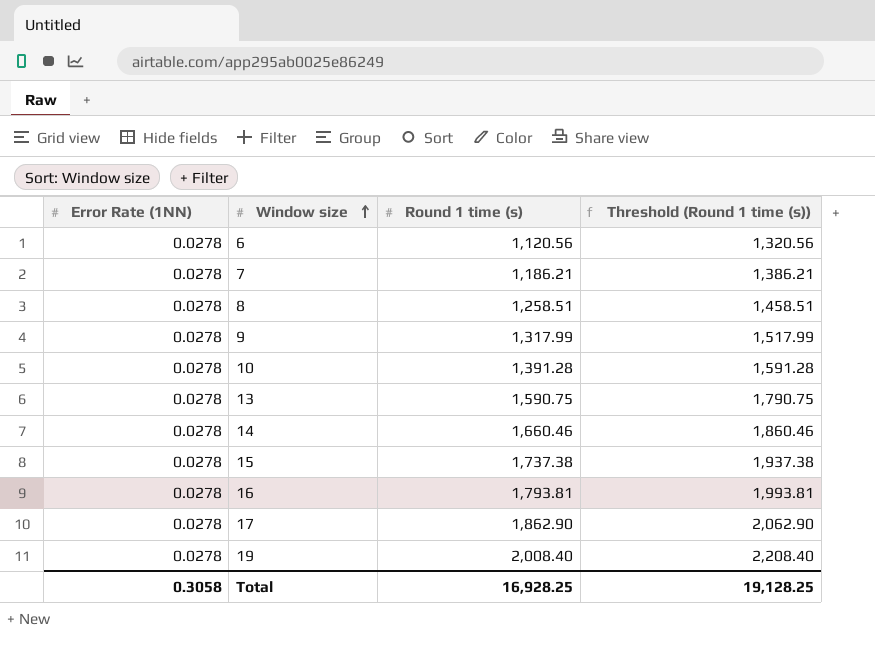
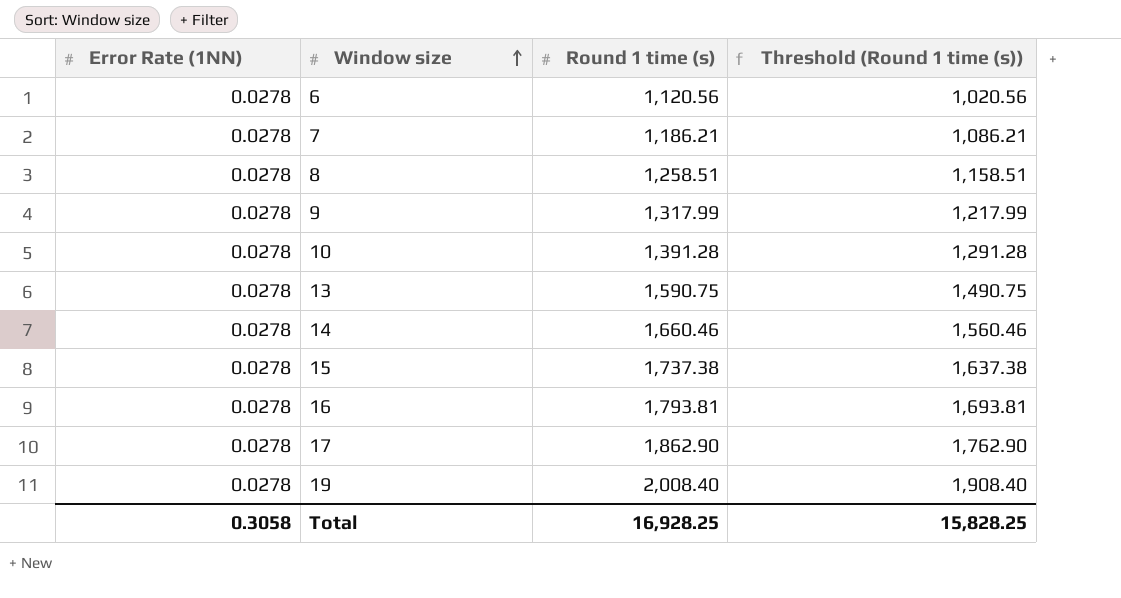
column Threshold (Round 1 time (s)) | formula: [Round 1 time (s)] + 200 -> [Round 1 time (s)] - 100
Total | Threshold (Round 1 time (s)): 19,128.25 -> 15,828.25

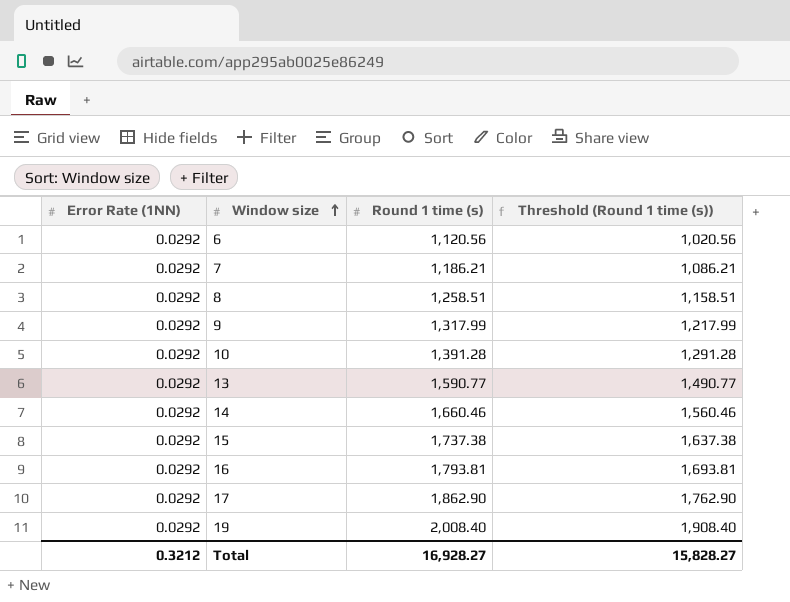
6 | Error Rate (1NN): 0.0278 -> 0.0292
7 | Error Rate (1NN): 0.0278 -> 0.0292
8 | Error Rate (1NN): 0.0278 -> 0.0292
9 | Error Rate (1NN): 0.0278 -> 0.0292
10 | Error Rate (1NN): 0.0278 -> 0.0292
13 | Error Rate (1NN): 0.0278 -> 0.0292
13 | Round 1 time (s): 1,590.75 -> 1,590.77
13 | Threshold (Round 1 time (s)): 1,490.75 -> 1,490.77
14 | Error Rate (1NN): 0.0278 -> 0.0292
15 | Error Rate (1NN): 0.0278 -> 0.0292
16 | Error Rate (1NN): 0.0278 -> 0.0292
17 | Error Rate (1NN): 0.0278 -> 0.0292
19 | Error Rate (1NN): 0.0278 -> 0.0292
Total | Error Rate (1NN): 0.3058 -> 0.3212
Total | Round 1 time (s): 16,928.25 -> 16,928.27
Total | Threshold (Round 1 time (s)): 15,828.25 -> 15,828.27

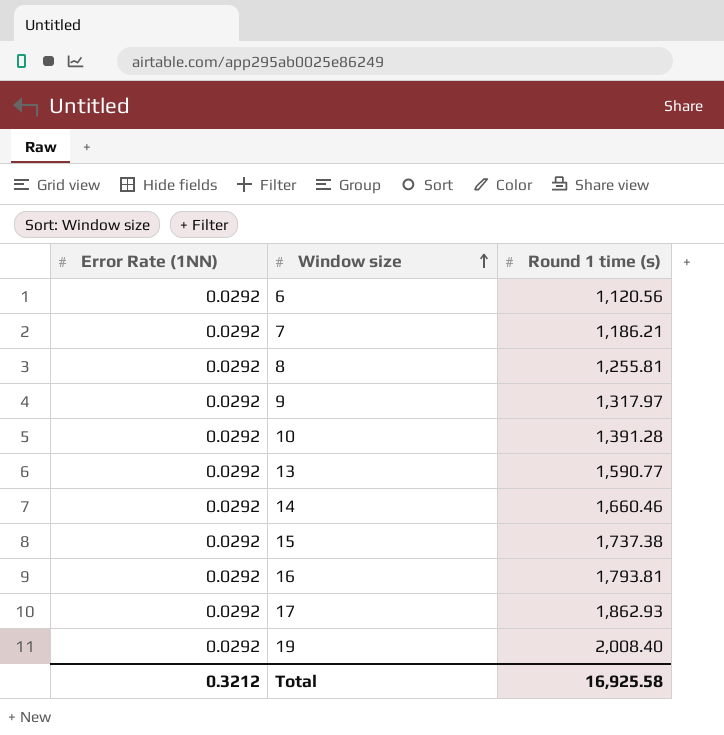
column Threshold (Round 1 time (s)) | formula: [Round 1 time (s)] - 100 -> none
8 | Round 1 time (s): 1,258.51 -> 1,255.81
9 | Round 1 time (s): 1,317.99 -> 1,317.97
17 | Round 1 time (s): 1,862.90 -> 1,862.93
Total | Round 1 time (s): 16,928.27 -> 16,925.58

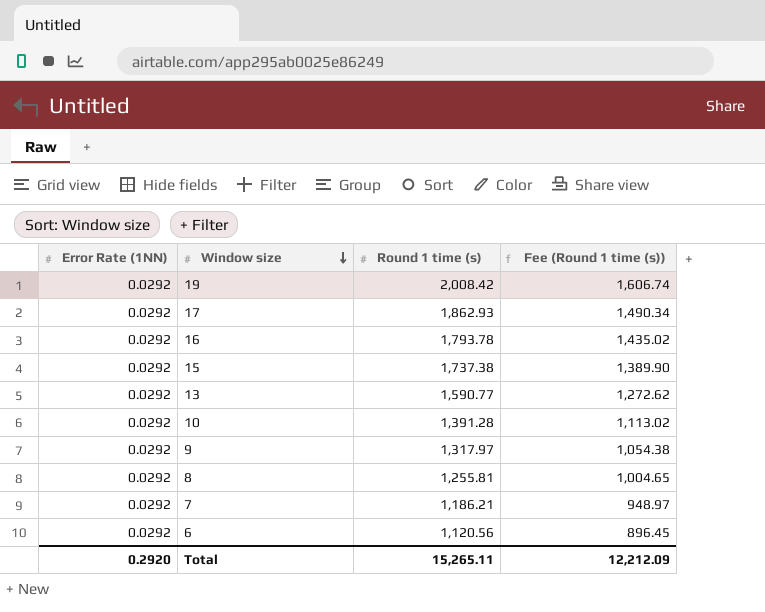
row order: Window size ascending -> Window size descending
column Fee (Round 1 time (s)) | formula: none -> [Round 1 time (s)] * 0.8
row 14: 0.0292 | 1,660.46 -> none
19 | Round 1 time (s): 2,008.40 -> 2,008.42
16 | Round 1 time (s): 1,793.81 -> 1,793.78
Total | Error Rate (1NN): 0.3212 -> 0.2920
Total | Round 1 time (s): 16,925.58 -> 15,265.11

